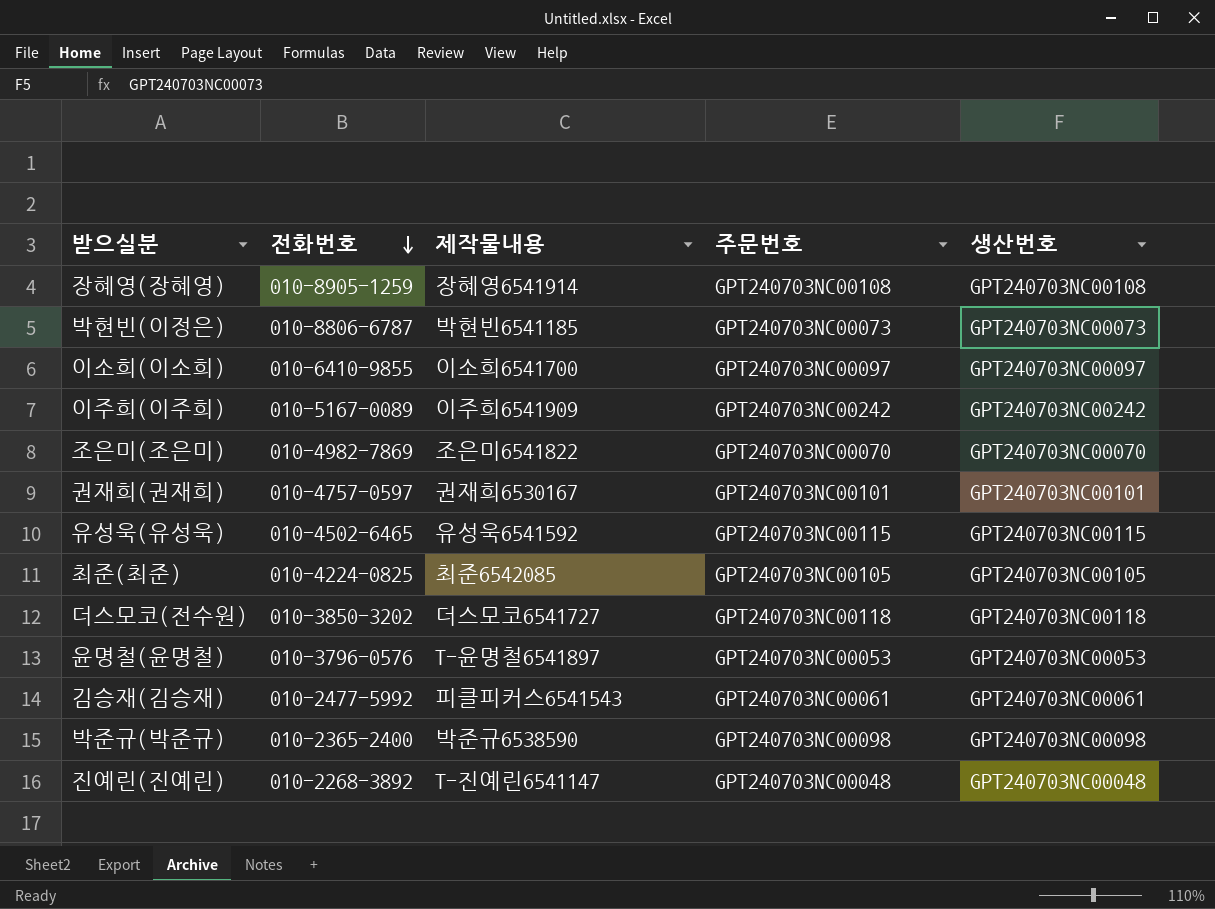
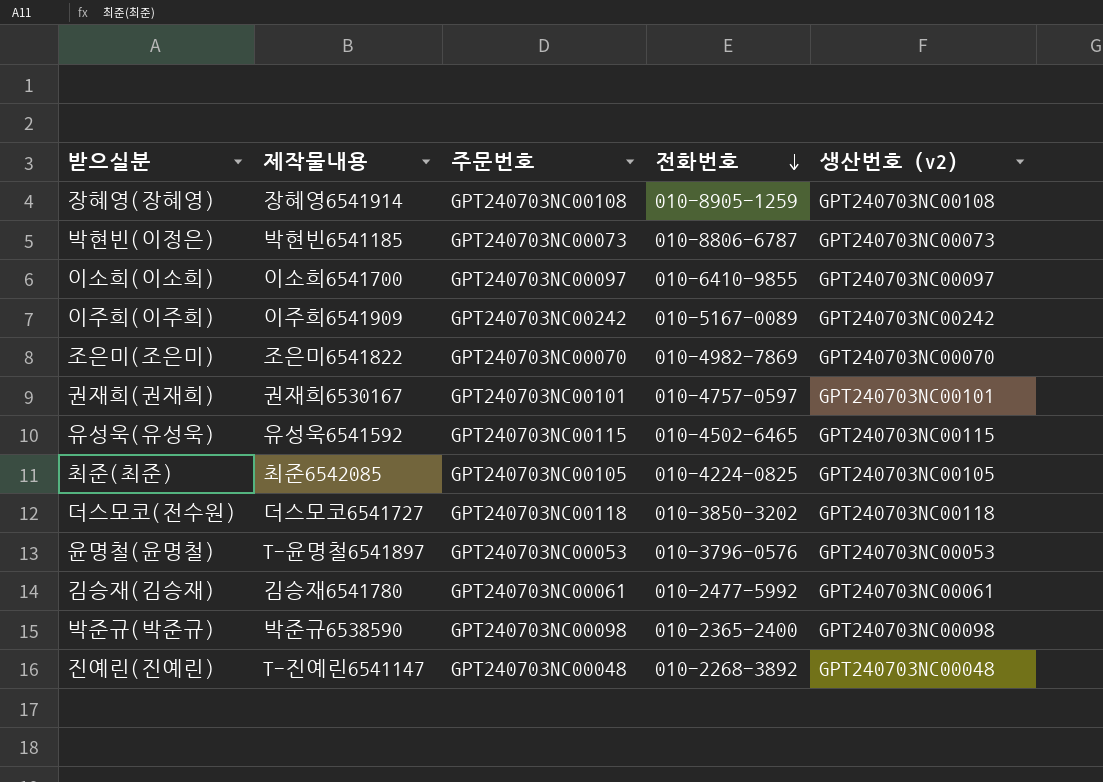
column 전화번호 | position: 2 -> 4
column name: 생산번호 -> 생산번호 (v2)
김승재(김승재) | 제작물내용: 피클피커스6541543 -> 김승재6541780

